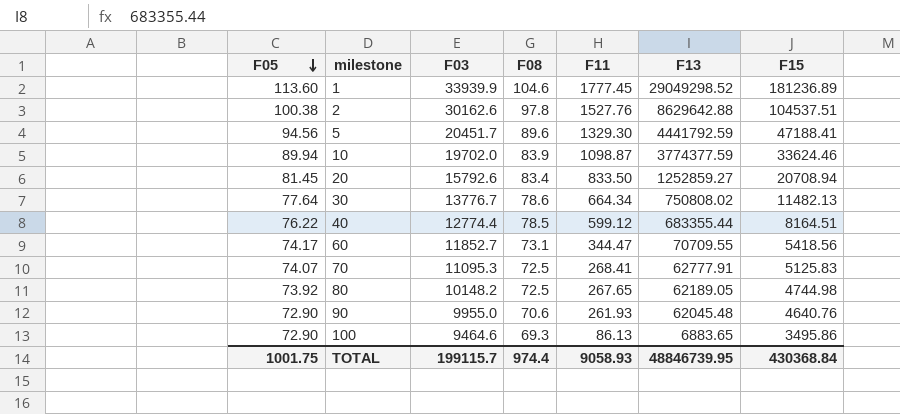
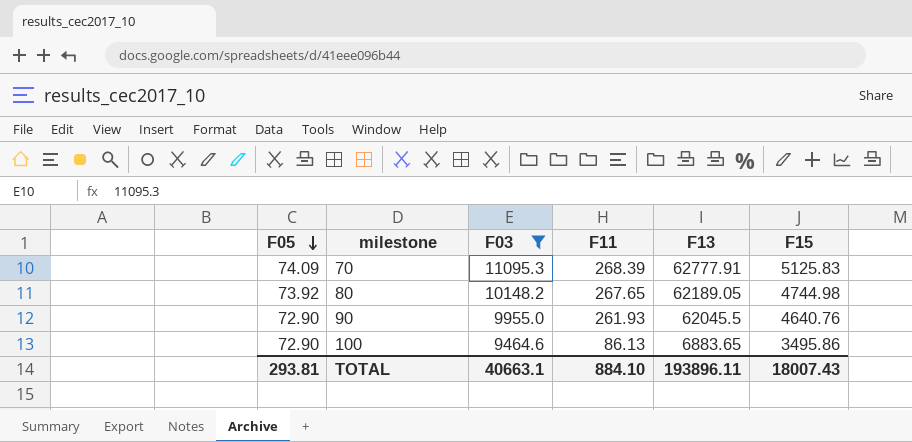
filter: none -> F03 <= 11095.3
column F08 | position: 4 -> none
70 | F05: 74.07 -> 74.09
70 | F11: 268.41 -> 268.39
90 | F13: 62045.48 -> 62045.5
TOTAL | F05: 1001.75 -> 293.81
TOTAL | F03: 199115.7 -> 40663.1
TOTAL | F11: 9058.93 -> 884.10
TOTAL | F13: 48846739.95 -> 193896.11
TOTAL | F15: 430368.84 -> 18007.43

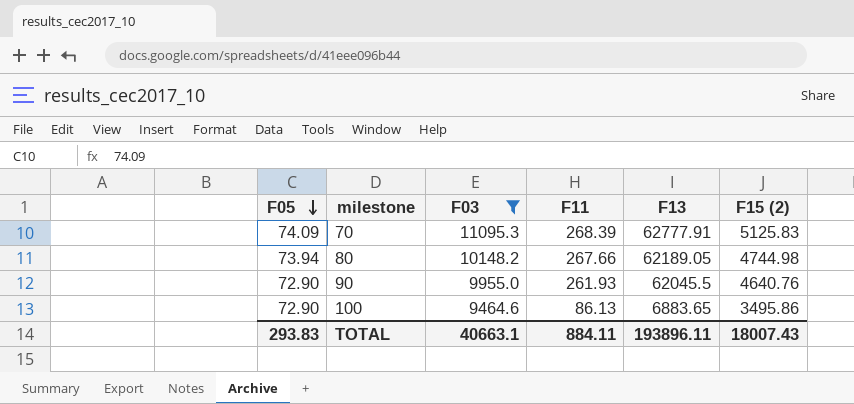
column name: F15 -> F15 (2)
80 | F05: 73.92 -> 73.94
80 | F11: 267.65 -> 267.66
TOTAL | F05: 293.81 -> 293.83
TOTAL | F11: 884.10 -> 884.11

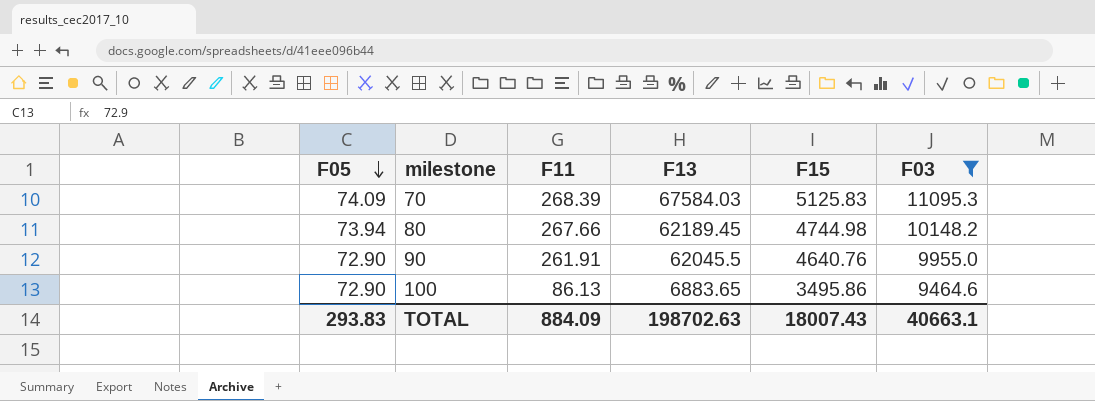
column name: F15 (2) -> F15
column F03 | position: 3 -> 6
70 | F13: 62777.91 -> 67584.03
80 | F13: 62189.05 -> 62189.45
90 | F11: 261.93 -> 261.91
TOTAL | F11: 884.11 -> 884.09
TOTAL | F13: 193896.11 -> 198702.63

